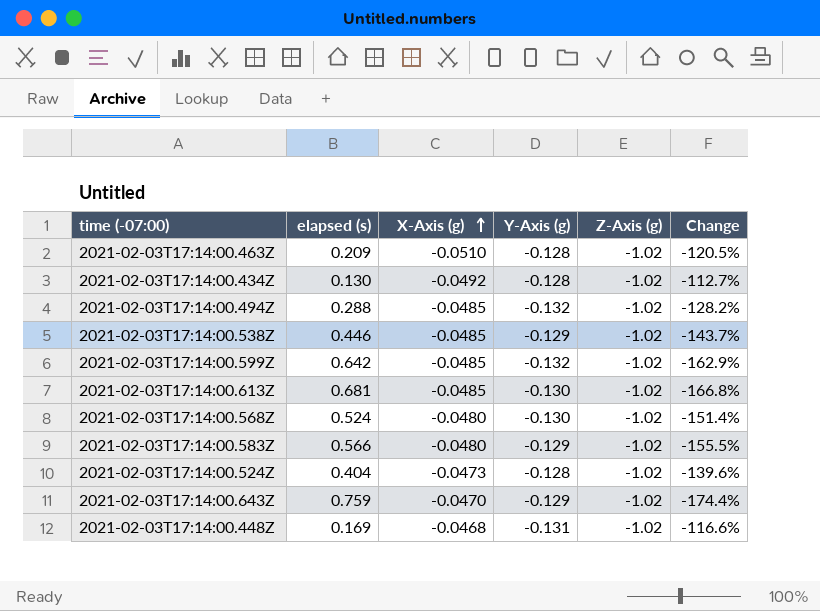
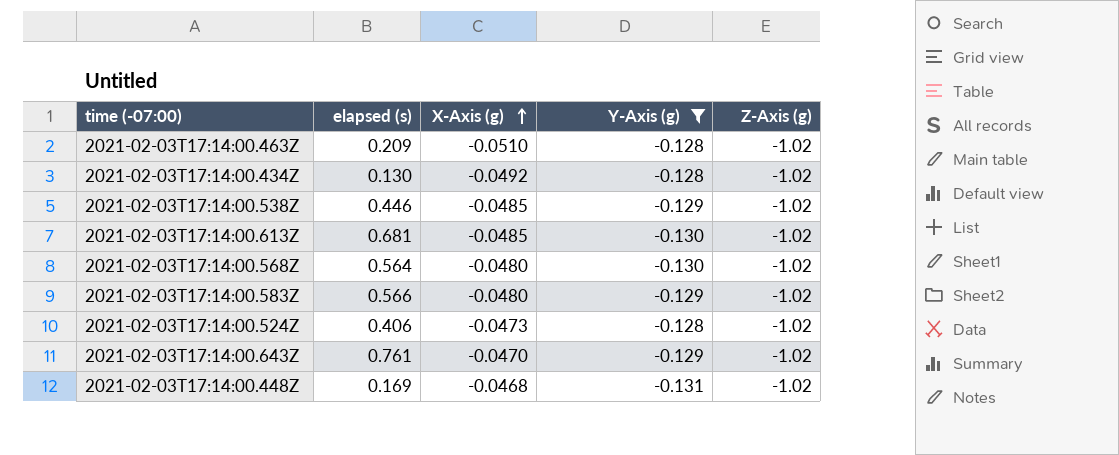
filter: none -> Y-Axis (g) != -0.132
column Change | formula: ([elapsed (s)] - [Z-Axis (g)]) / [Z-Axis (g)] -> none
2021-02-03T17:14:00.568Z | elapsed (s): 0.524 -> 0.564
2021-02-03T17:14:00.524Z | elapsed (s): 0.404 -> 0.406
2021-02-03T17:14:00.643Z | elapsed (s): 0.759 -> 0.761

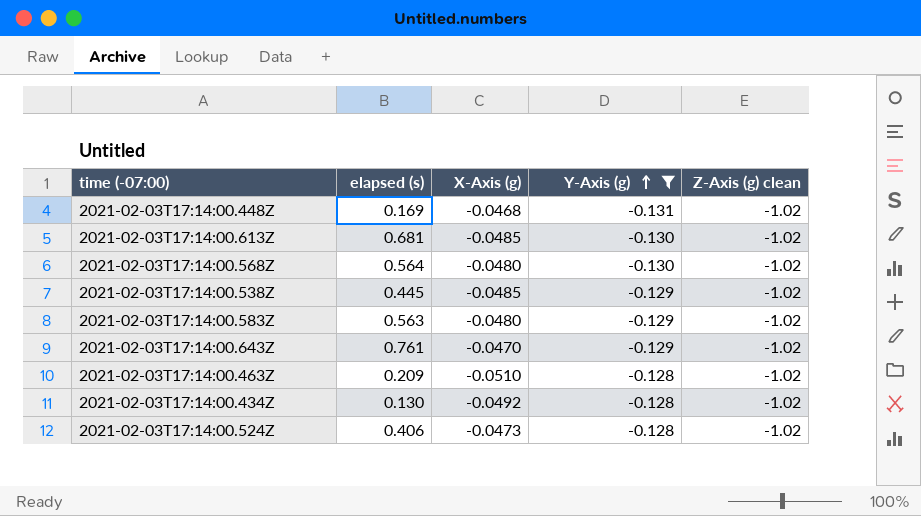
row order: X-Axis (g) ascending -> Y-Axis (g) ascending
column name: Z-Axis (g) -> Z-Axis (g) clean
2021-02-03T17:14:00.538Z | elapsed (s): 0.446 -> 0.445
2021-02-03T17:14:00.583Z | elapsed (s): 0.566 -> 0.563

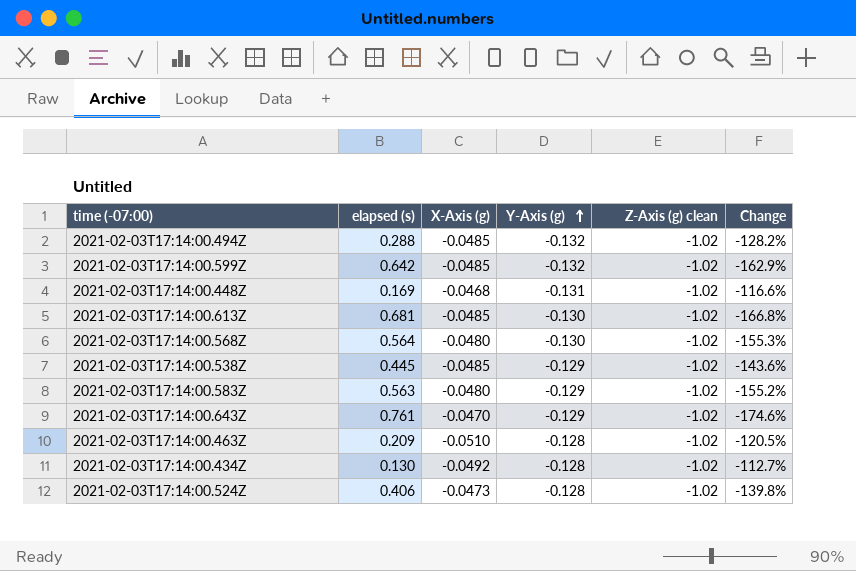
filter: Y-Axis (g) != -0.132 -> none
column Change | formula: none -> ([elapsed (s)] - [Z-Axis (g) clean]) / [Z-Axis (g) clean]

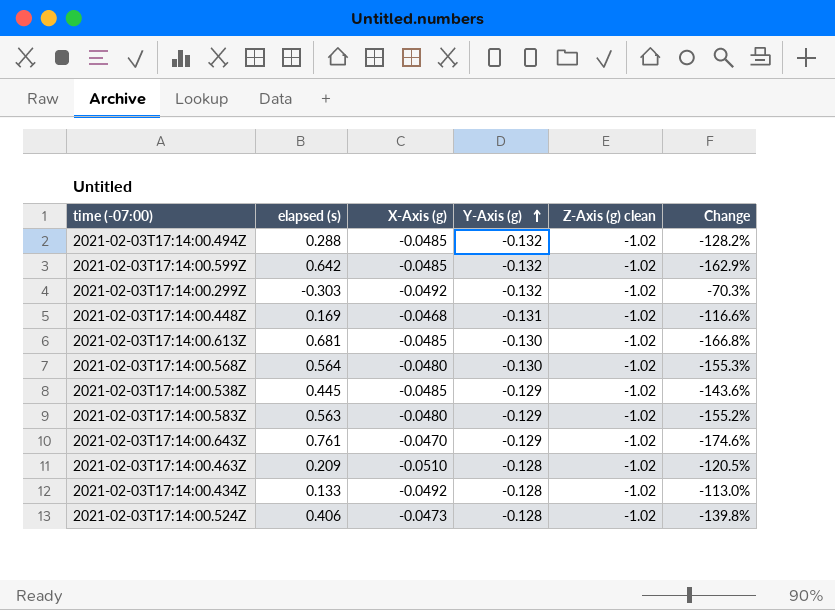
row 2021-02-03T17:14:00.299Z: none -> -0.303 | -0.0492 | -0.132 | -1.02 | -70.3%
2021-02-03T17:14:00.434Z | elapsed (s): 0.130 -> 0.133
2021-02-03T17:14:00.434Z | Change: -112.7% -> -113.0%

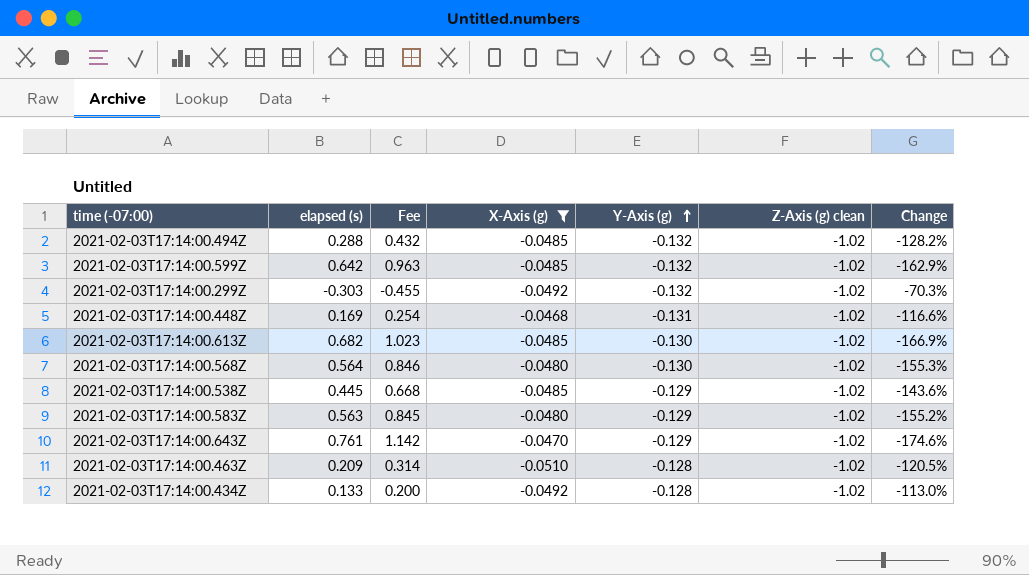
filter: none -> X-Axis (g) != -0.0473
column Fee | formula: none -> [elapsed (s)] * 1.5
2021-02-03T17:14:00.613Z | elapsed (s): 0.681 -> 0.682
2021-02-03T17:14:00.613Z | Change: -166.8% -> -166.9%

